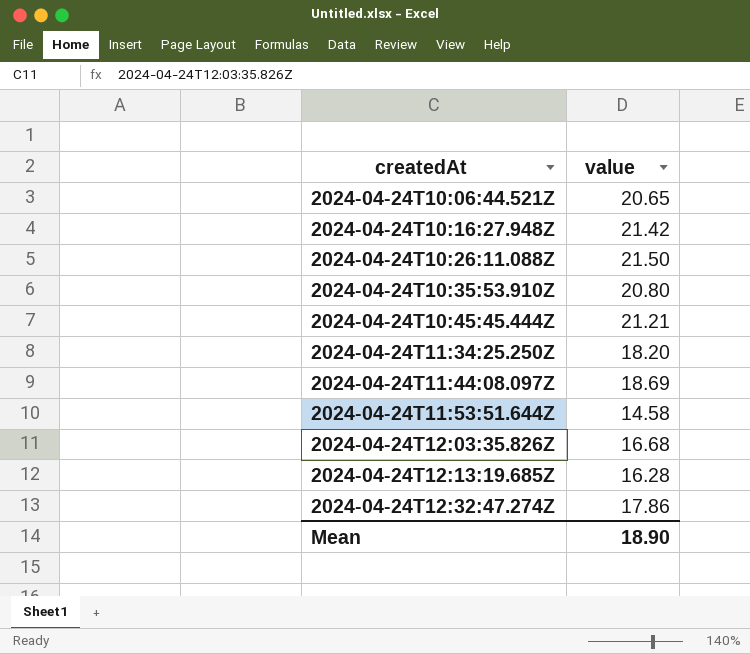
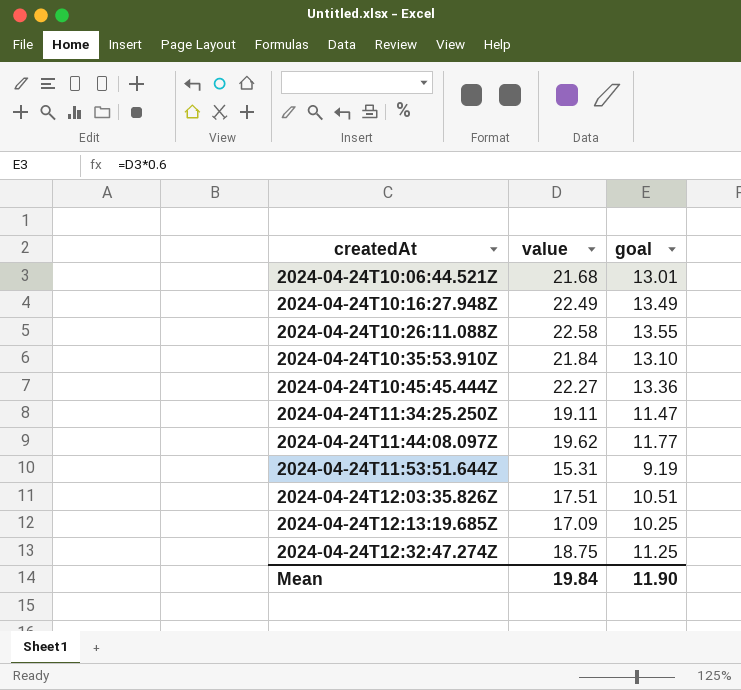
column goal | formula: none -> [value] * 0.6
2024-04-24T10:06:44.521Z | value: 20.65 -> 21.68
2024-04-24T10:16:27.948Z | value: 21.42 -> 22.49
2024-04-24T10:26:11.088Z | value: 21.50 -> 22.58
2024-04-24T10:35:53.910Z | value: 20.80 -> 21.84
2024-04-24T10:45:45.444Z | value: 21.21 -> 22.27
2024-04-24T11:34:25.250Z | value: 18.20 -> 19.11
2024-04-24T11:44:08.097Z | value: 18.69 -> 19.62
2024-04-24T11:53:51.644Z | value: 14.58 -> 15.31
2024-04-24T12:03:35.826Z | value: 16.68 -> 17.51
2024-04-24T12:13:19.685Z | value: 16.28 -> 17.09
2024-04-24T12:32:47.274Z | value: 17.86 -> 18.75
Mean | value: 18.90 -> 19.84

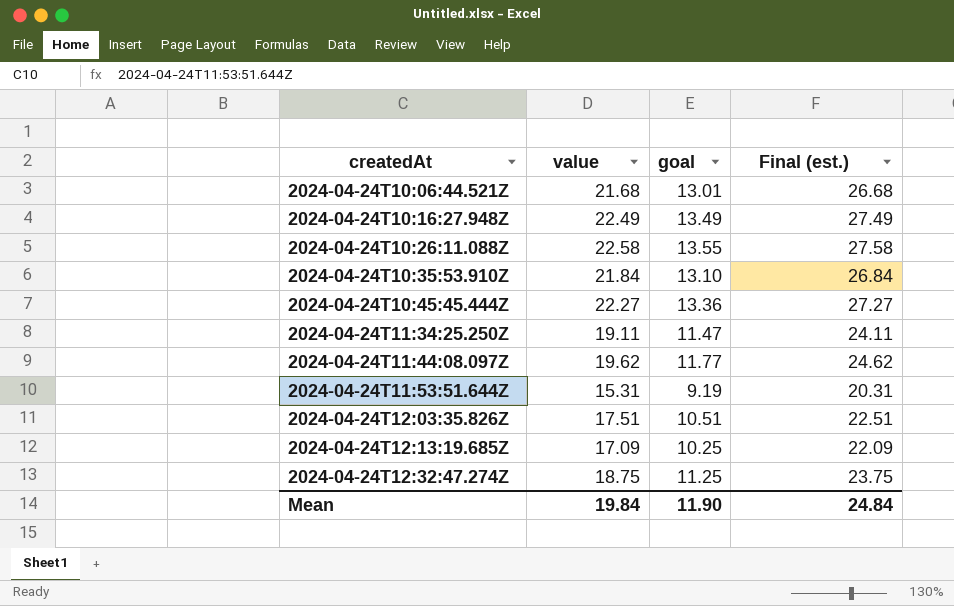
column Final (est.) | formula: none -> [value] + 5

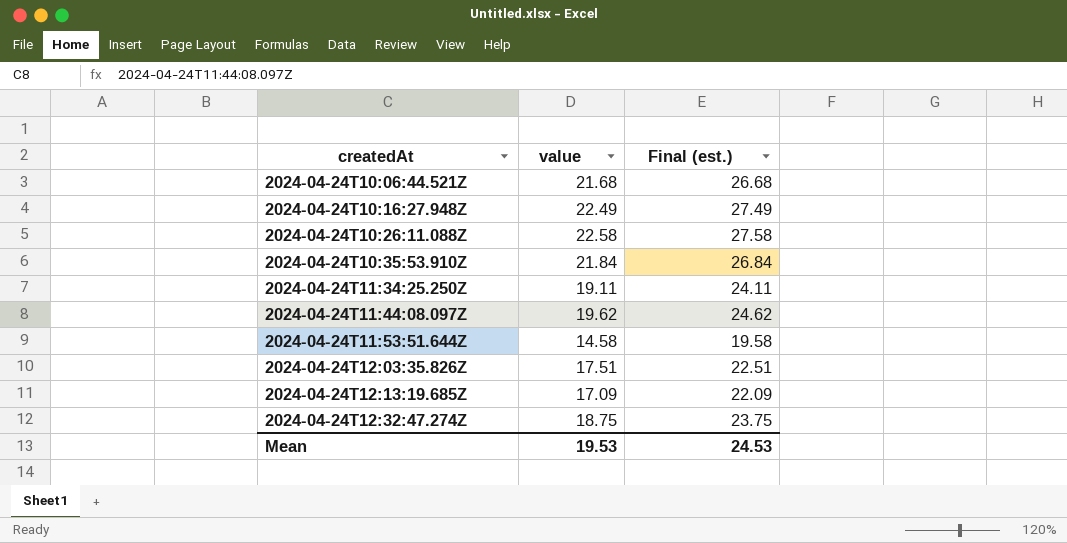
column goal | formula: [value] * 0.6 -> none
row 2024-04-24T10:45:45.444Z: 22.27 | 13.36 | 27.27 -> none
2024-04-24T11:53:51.644Z | value: 15.31 -> 14.58
2024-04-24T11:53:51.644Z | Final (est.): 20.31 -> 19.58
Mean | value: 19.84 -> 19.53
Mean | Final (est.): 24.84 -> 24.53

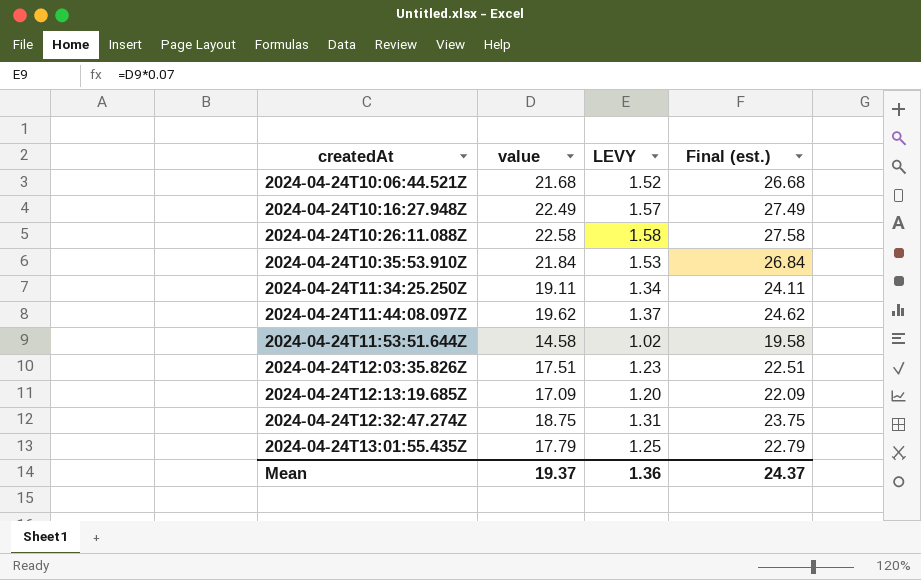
column LEVY | formula: none -> [value] * 0.07
row 2024-04-24T13:01:55.435Z: none -> 17.79 | 1.25 | 22.79
Mean | value: 19.53 -> 19.37
Mean | Final (est.): 24.53 -> 24.37

